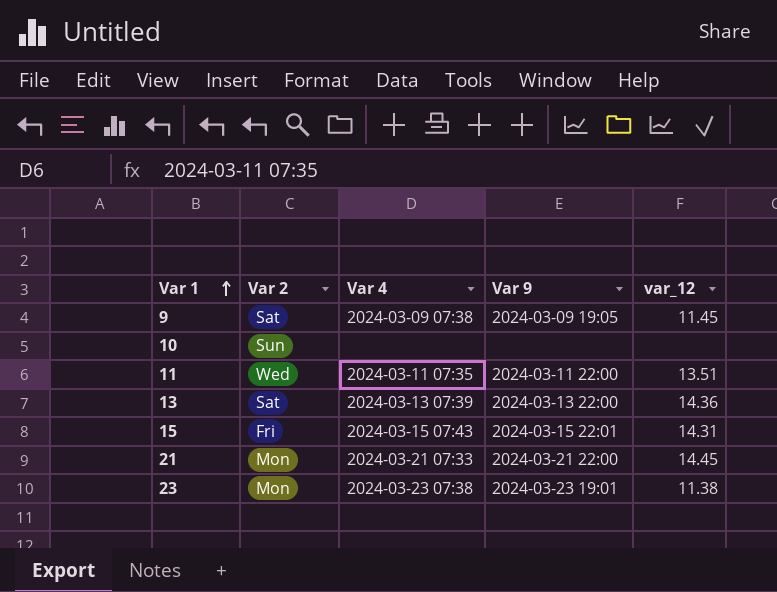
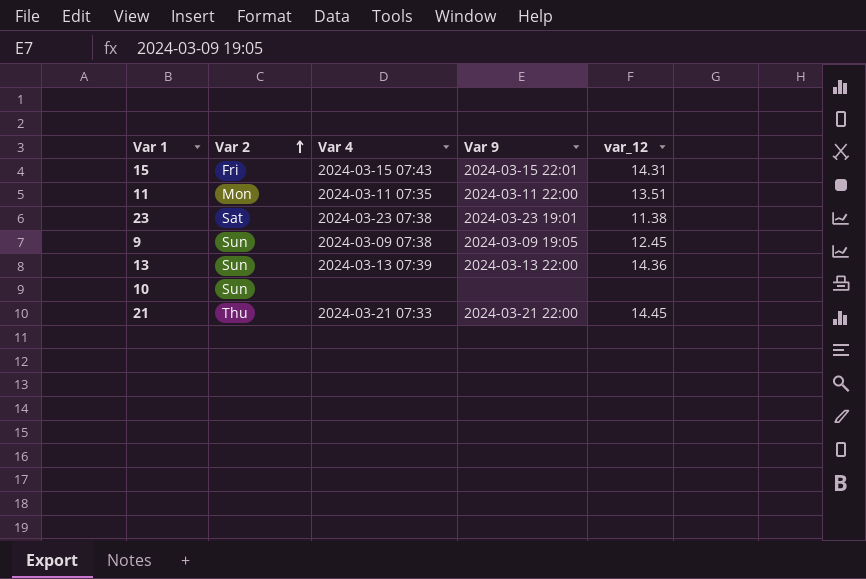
row order: Var 1 ascending -> Var 2 ascending
11 | Var 2: Wed -> Mon
23 | Var 2: Mon -> Sat
9 | Var 2: Sat -> Sun
9 | var_12: 11.45 -> 12.45
13 | Var 2: Sat -> Sun
21 | Var 2: Mon -> Thu

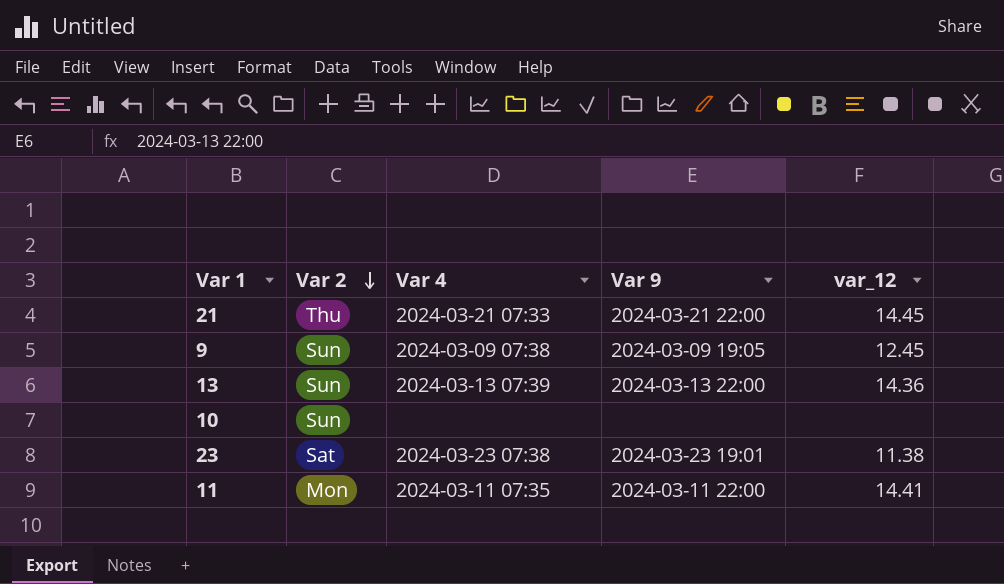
row order: Var 2 ascending -> Var 2 descending
row 15: Fri | 2024-03-15 07:43 | 2024-03-15 22:01 | 14.31 -> none
11 | var_12: 13.51 -> 14.41

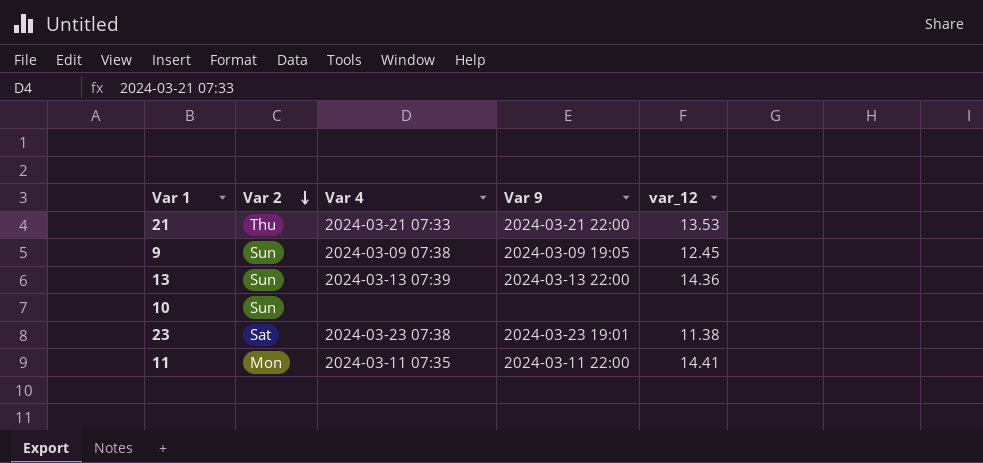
21 | var_12: 14.45 -> 13.53

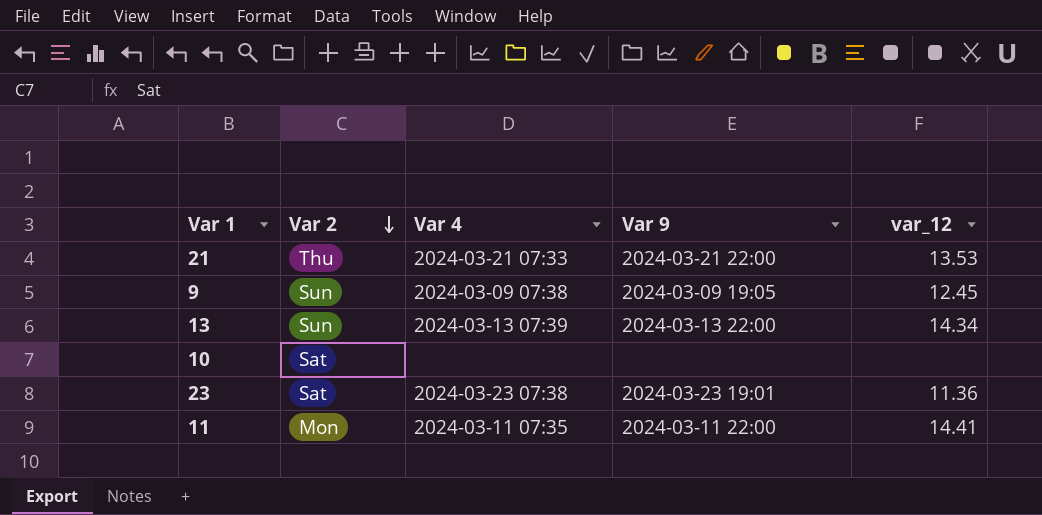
13 | var_12: 14.36 -> 14.34
10 | Var 2: Sun -> Sat
23 | var_12: 11.38 -> 11.36

